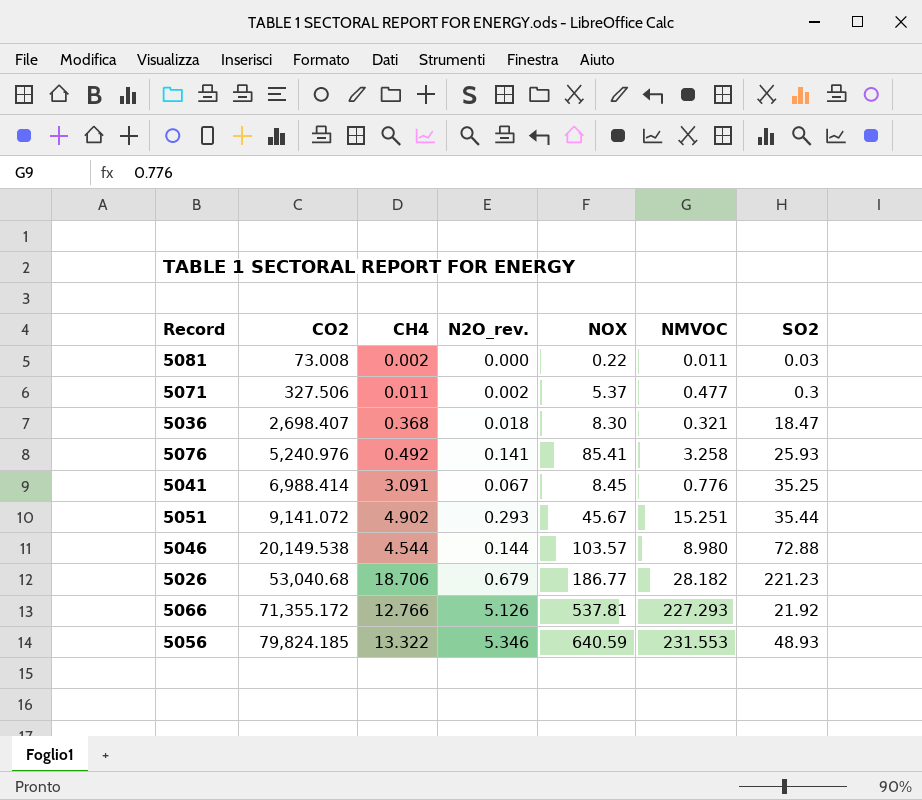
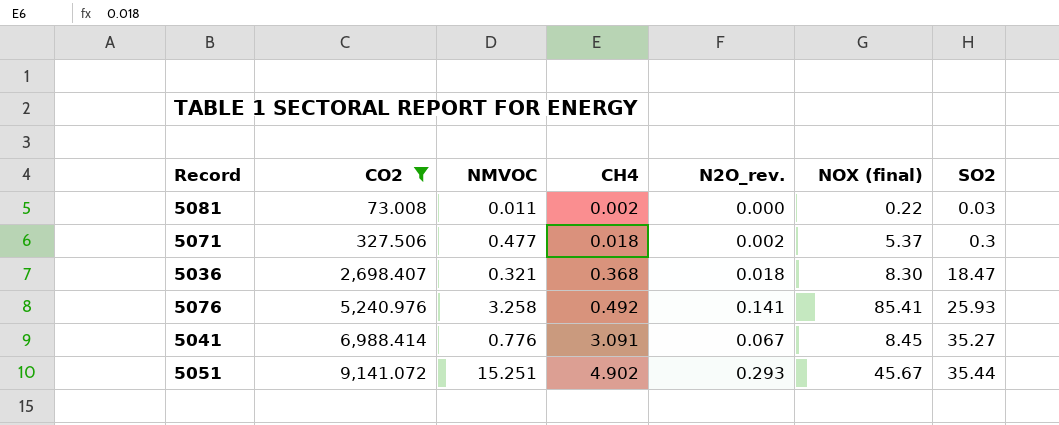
filter: none -> CO2 <= 9,141.072
column NMVOC | position: 6 -> 3
column name: NOX -> NOX (final)
5071 | CH4: 0.011 -> 0.018
5041 | SO2: 35.25 -> 35.27

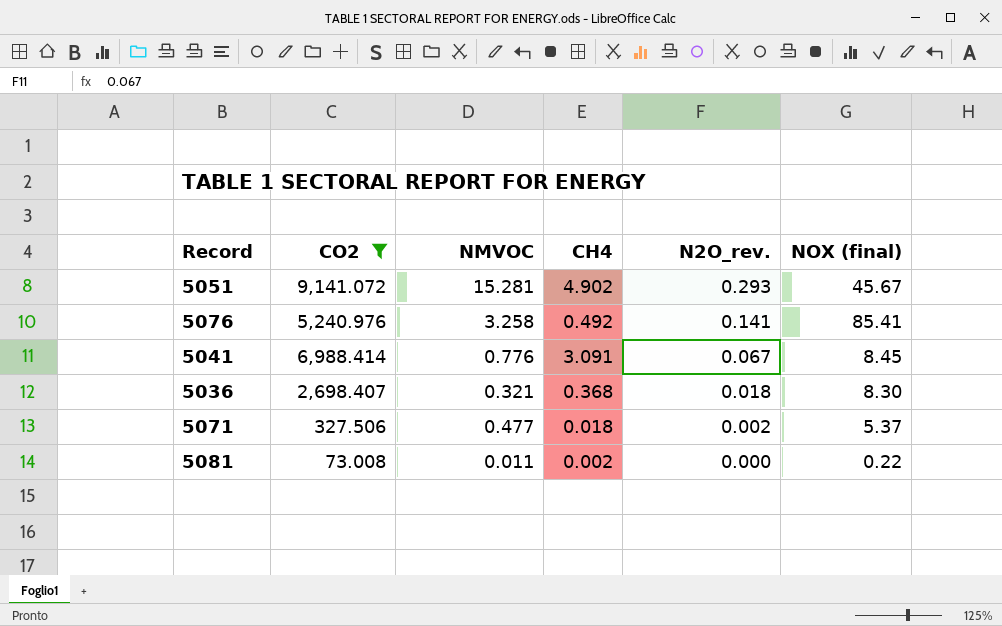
row order: CO2 ascending -> N2O_rev. descending
column SO2 | position: 7 -> none
5051 | NMVOC: 15.251 -> 15.281

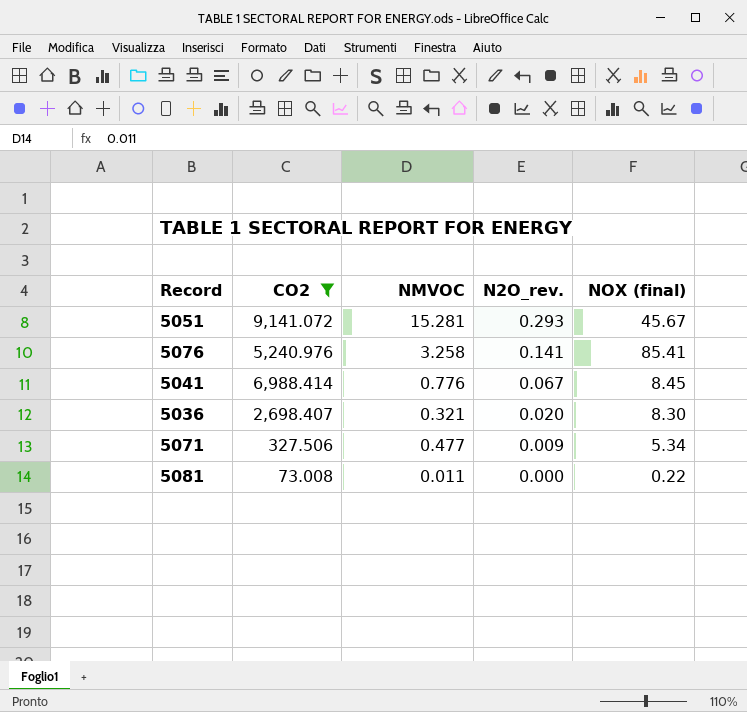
column CH4 | position: 4 -> none
5036 | N2O_rev.: 0.018 -> 0.020
5071 | N2O_rev.: 0.002 -> 0.009
5071 | NOX (final): 5.37 -> 5.34

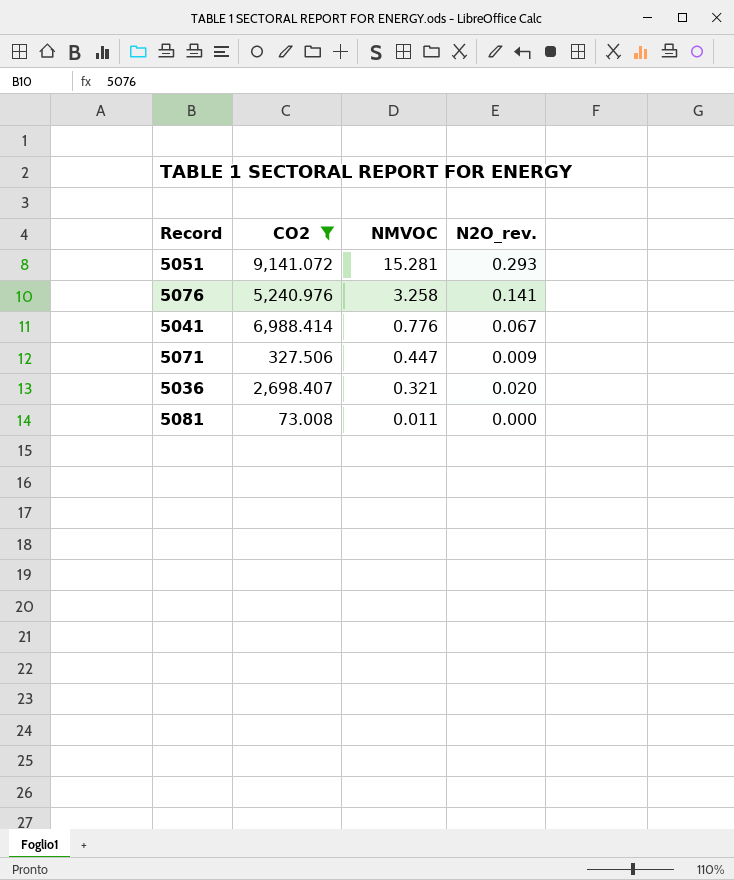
row order: N2O_rev. descending -> NMVOC descending
column NOX (final) | position: 5 -> none
5071 | NMVOC: 0.477 -> 0.447

